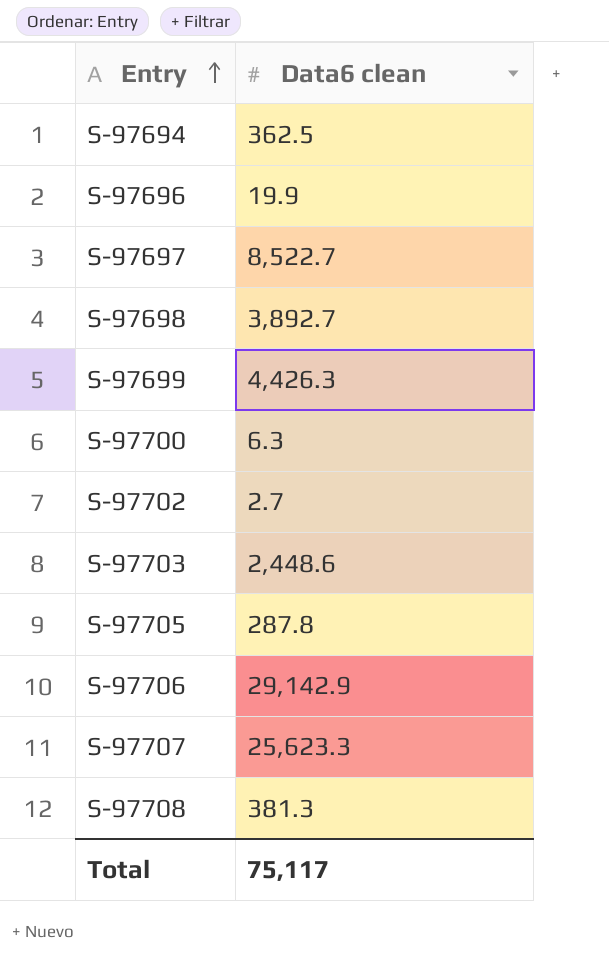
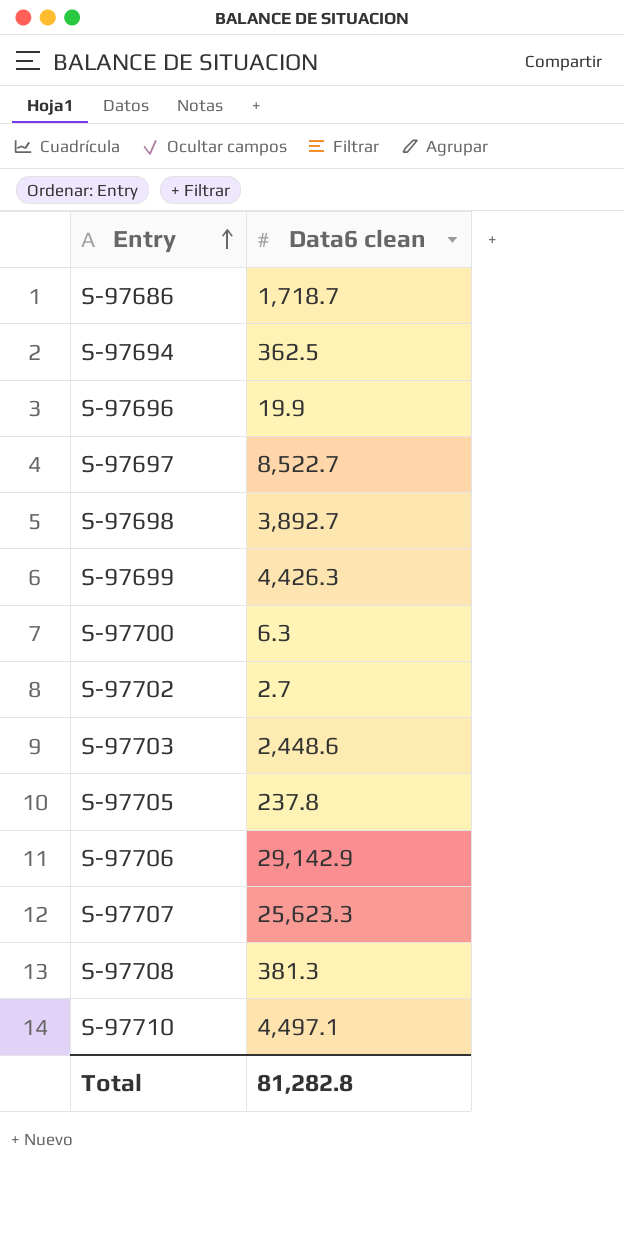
row S-97686: none -> 1,718.7
S-97705 | Data6 clean: 287.8 -> 237.8
row S-97710: none -> 4,497.1
Total | Data6 clean: 75,117 -> 81,282.8

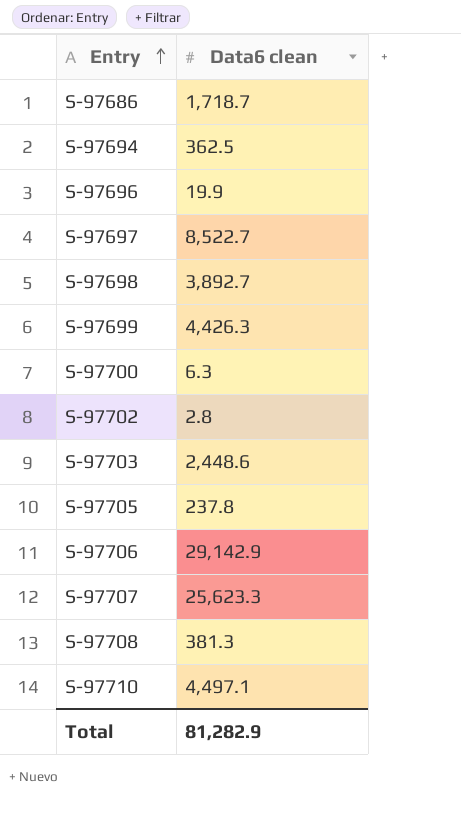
S-97702 | Data6 clean: 2.7 -> 2.8
Total | Data6 clean: 81,282.8 -> 81,282.9

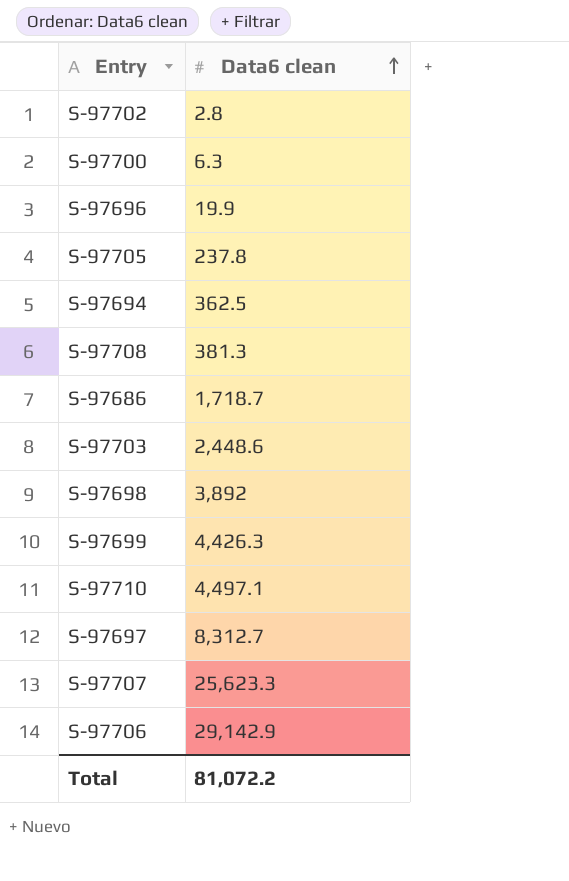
row order: Entry ascending -> Data6 clean ascending
S-97698 | Data6 clean: 3,892.7 -> 3,892
S-97697 | Data6 clean: 8,522.7 -> 8,312.7
Total | Data6 clean: 81,282.9 -> 81,072.2

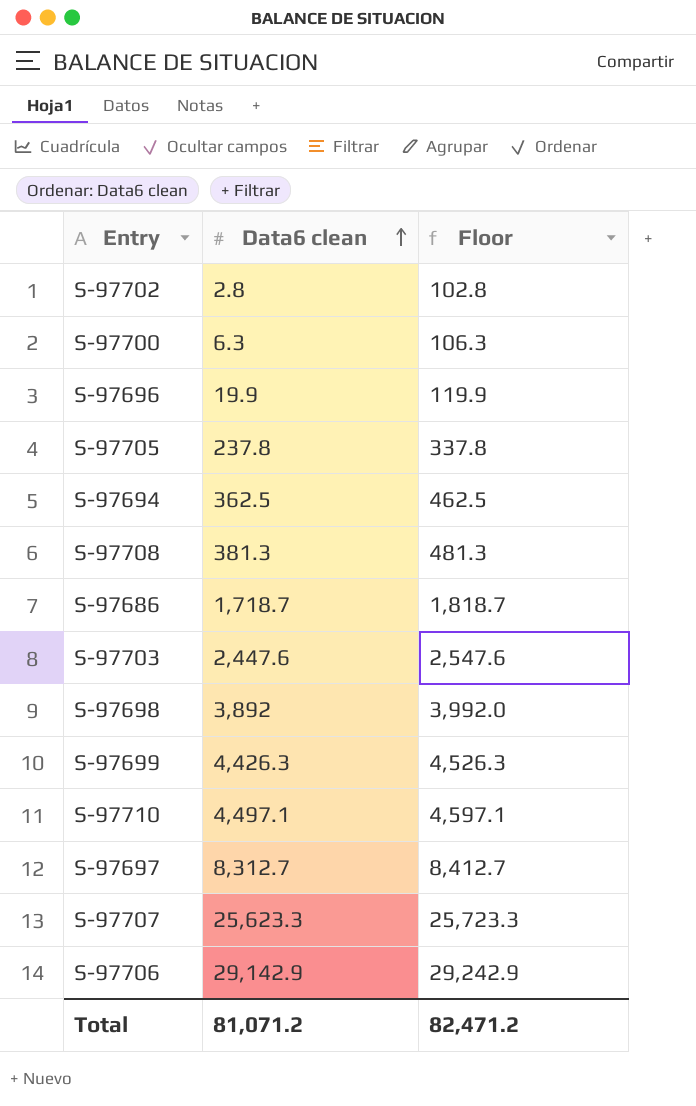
column Floor | formula: none -> [Data6 clean] + 100
S-97703 | Data6 clean: 2,448.6 -> 2,447.6
Total | Data6 clean: 81,072.2 -> 81,071.2

